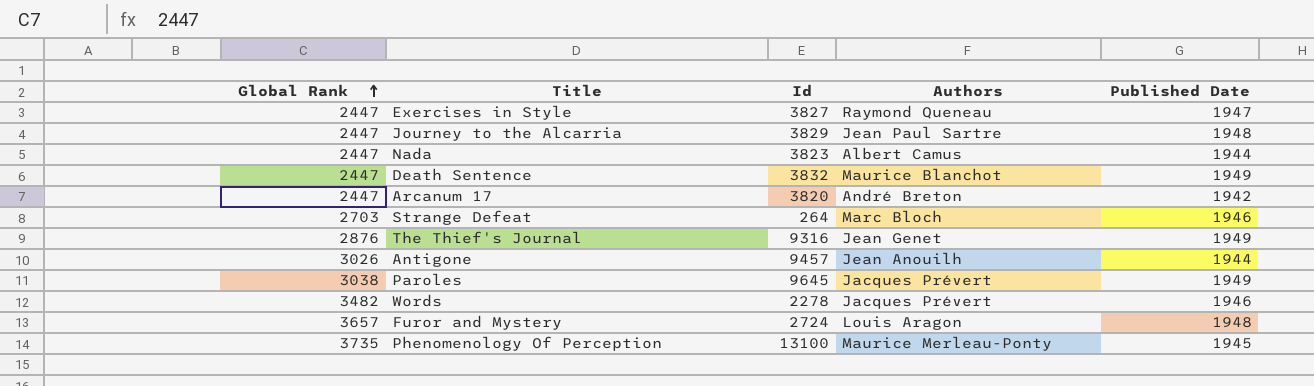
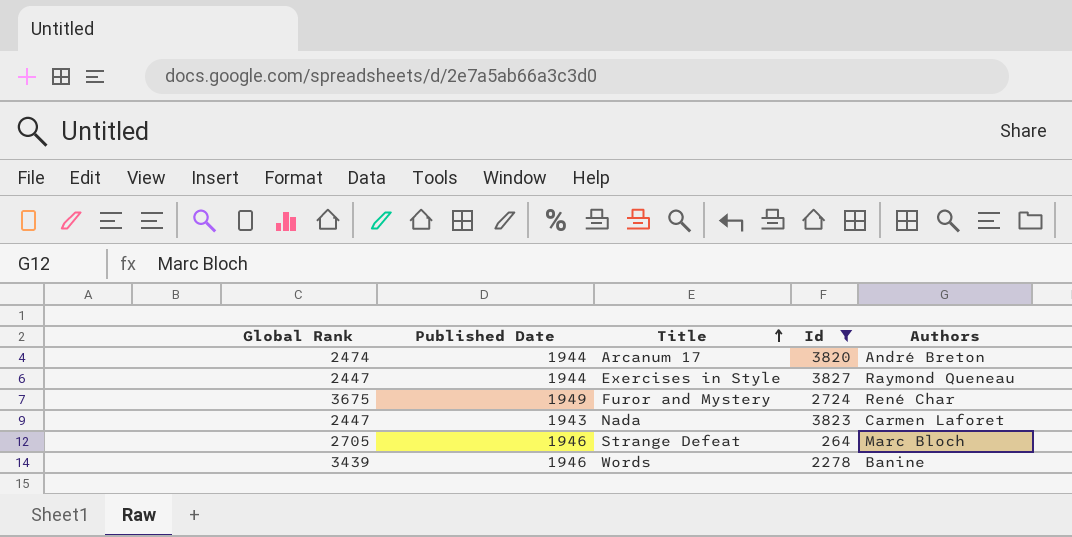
filter: none -> Id <= 3827
row order: Global Rank ascending -> Title ascending
column Published Date | position: 5 -> 2
Arcanum 17 | Global Rank: 2447 -> 2474
Arcanum 17 | Published Date: 1942 -> 1944
Exercises in Style | Published Date: 1947 -> 1944
Furor and Mystery | Global Rank: 3657 -> 3675
Furor and Mystery | Published Date: 1948 -> 1949
Furor and Mystery | Authors: Louis Aragon -> René Char
Nada | Published Date: 1944 -> 1943
Nada | Authors: Albert Camus -> Carmen Laforet
Strange Defeat | Global Rank: 2703 -> 2705
Words | Global Rank: 3482 -> 3439
Words | Authors: Jacques Prévert -> Banine

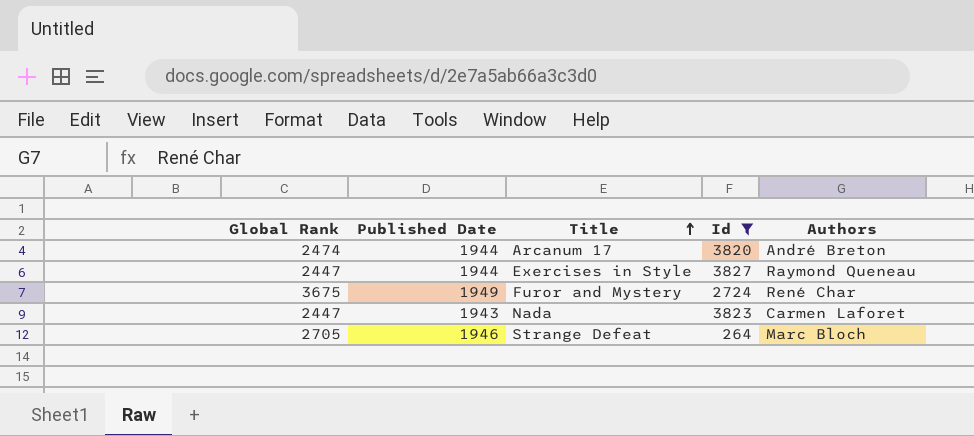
row Words: 3439 | 1946 | 2278 | Banine -> none

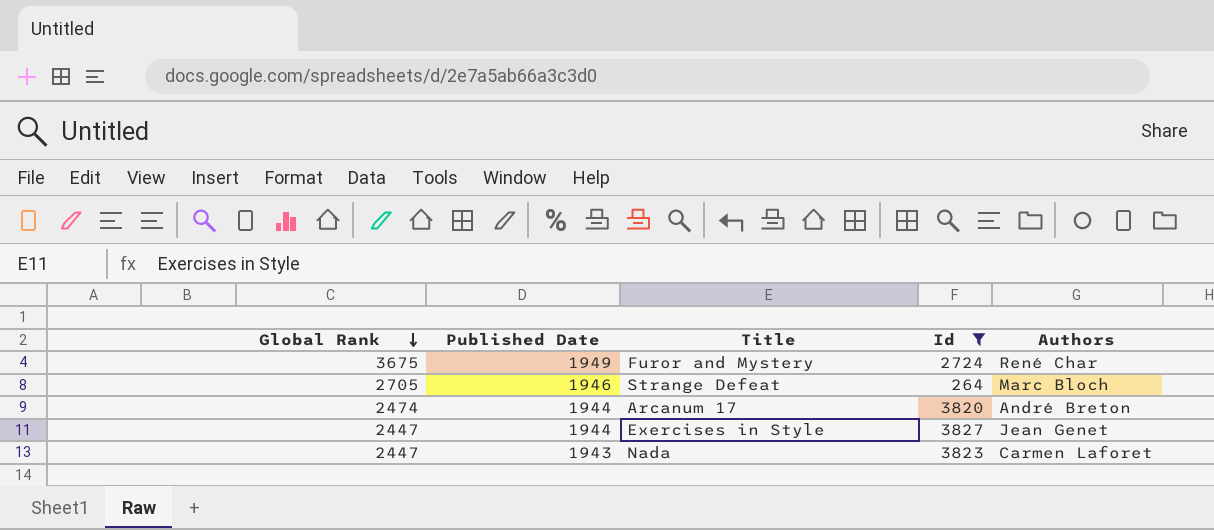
row order: Title ascending -> Global Rank descending
Exercises in Style | Authors: Raymond Queneau -> Jean Genet

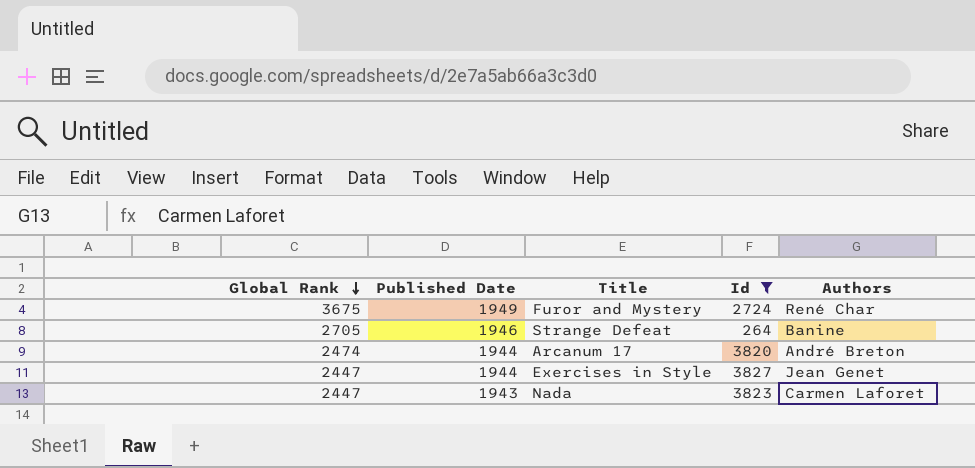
Strange Defeat | Authors: Marc Bloch -> Banine

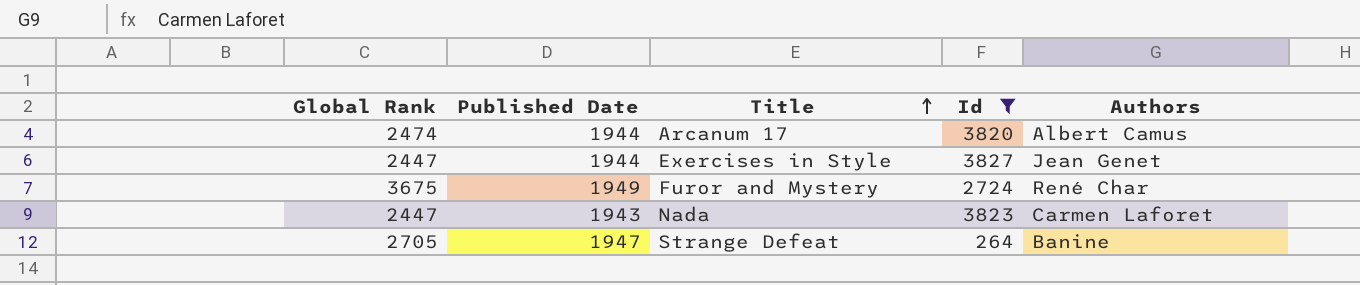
row order: Global Rank descending -> Title ascending
Arcanum 17 | Authors: André Breton -> Albert Camus
Strange Defeat | Published Date: 1946 -> 1947

